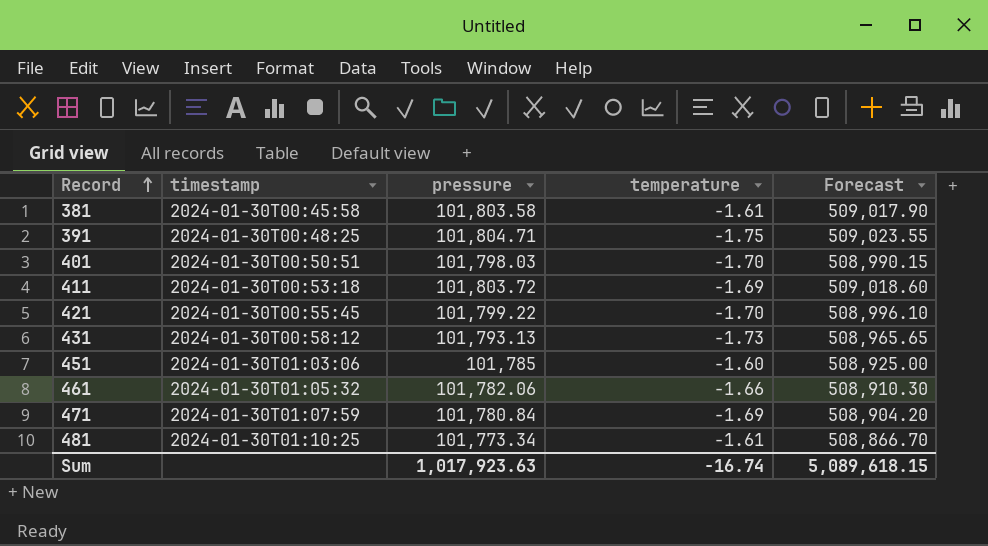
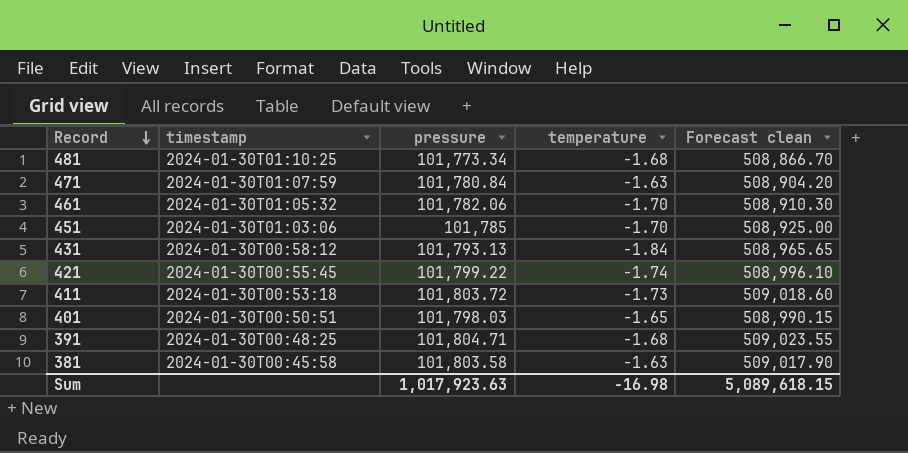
row order: Record ascending -> Record descending
column name: Forecast -> Forecast clean
481 | temperature: -1.61 -> -1.68
471 | temperature: -1.69 -> -1.63
461 | temperature: -1.66 -> -1.70
451 | temperature: -1.60 -> -1.70
431 | temperature: -1.73 -> -1.84
421 | temperature: -1.70 -> -1.74
411 | temperature: -1.69 -> -1.73
401 | temperature: -1.70 -> -1.65
391 | temperature: -1.75 -> -1.68
381 | temperature: -1.61 -> -1.63
Sum | temperature: -16.74 -> -16.98

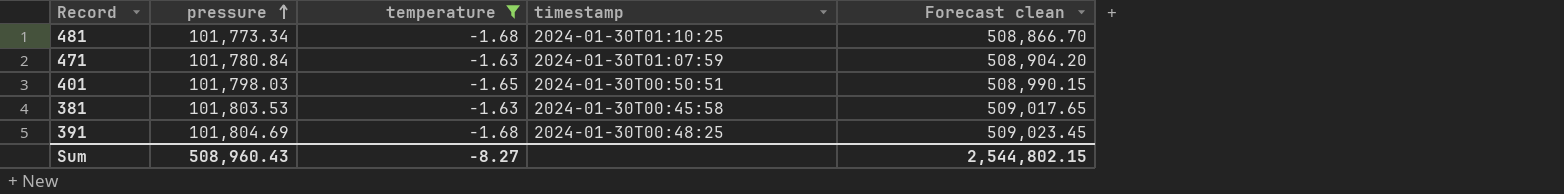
filter: none -> temperature >= -1.68
row order: Record descending -> pressure ascending
column timestamp | position: 2 -> 4
381 | pressure: 101,803.58 -> 101,803.53
381 | Forecast clean: 509,017.90 -> 509,017.65
391 | pressure: 101,804.71 -> 101,804.69
391 | Forecast clean: 509,023.55 -> 509,023.45
Sum | pressure: 1,017,923.63 -> 508,960.43
Sum | temperature: -16.98 -> -8.27
Sum | Forecast clean: 5,089,618.15 -> 2,544,802.15

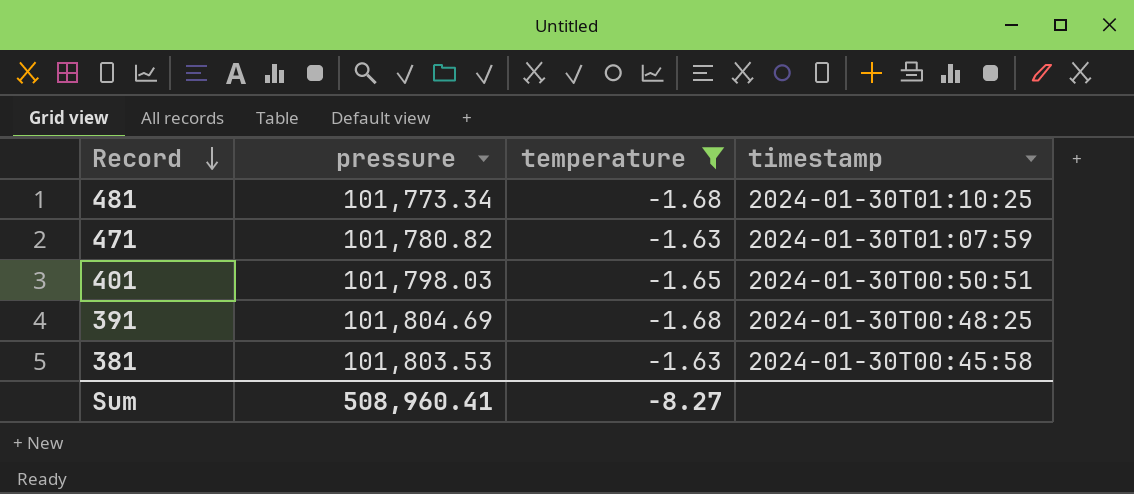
row order: pressure ascending -> Record descending
column Forecast clean | formula: [pressure] * 5 -> none
471 | pressure: 101,780.84 -> 101,780.82
Sum | pressure: 508,960.43 -> 508,960.41

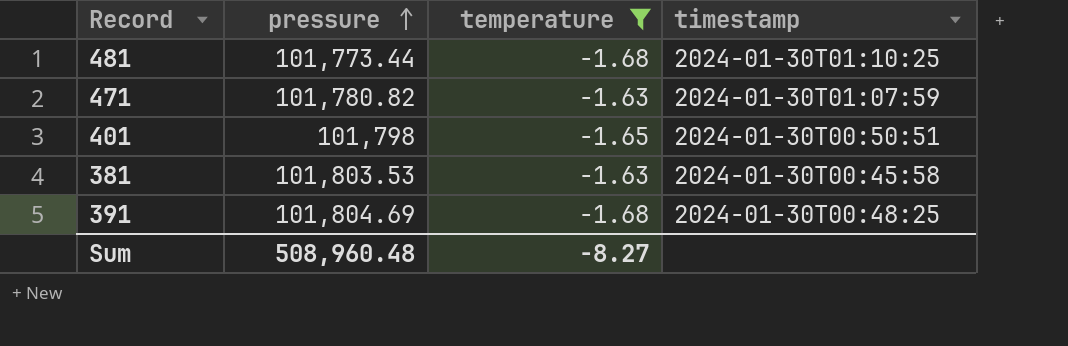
row order: Record descending -> pressure ascending
481 | pressure: 101,773.34 -> 101,773.44
401 | pressure: 101,798.03 -> 101,798
Sum | pressure: 508,960.41 -> 508,960.48

